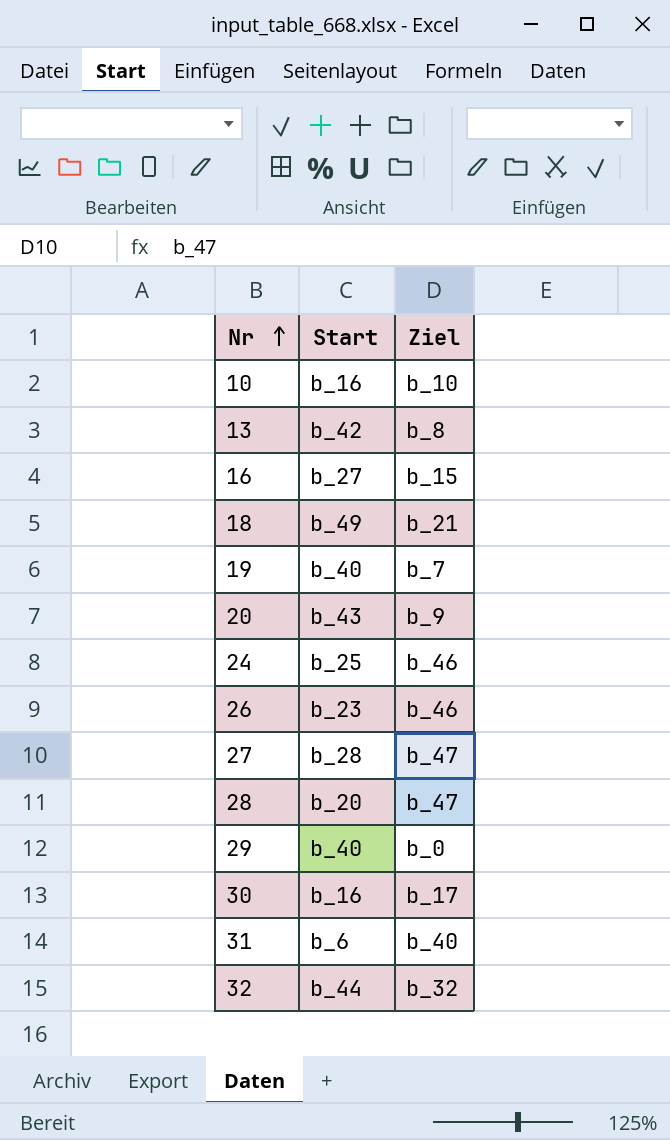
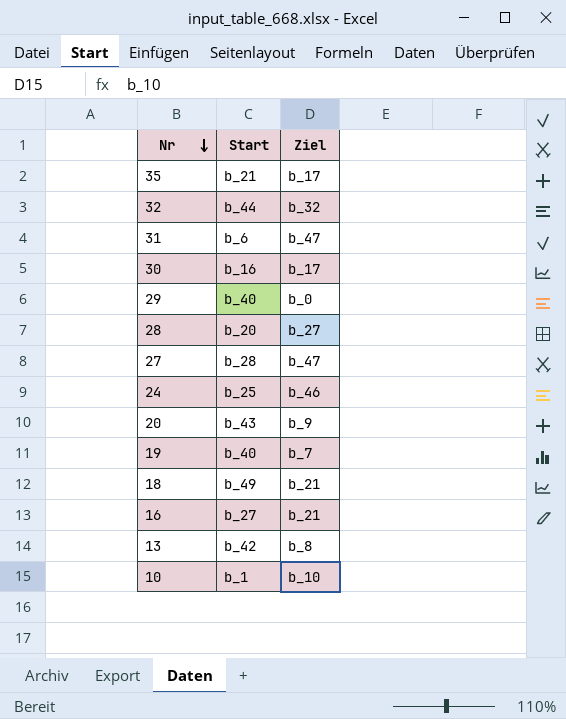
row order: Nr ascending -> Nr descending
row 26: b_23 | b_46 -> none
row 35: none -> b_21 | b_17
31 | Ziel: b_40 -> b_47
28 | Ziel: b_47 -> b_27
16 | Ziel: b_15 -> b_21
10 | Start: b_16 -> b_1

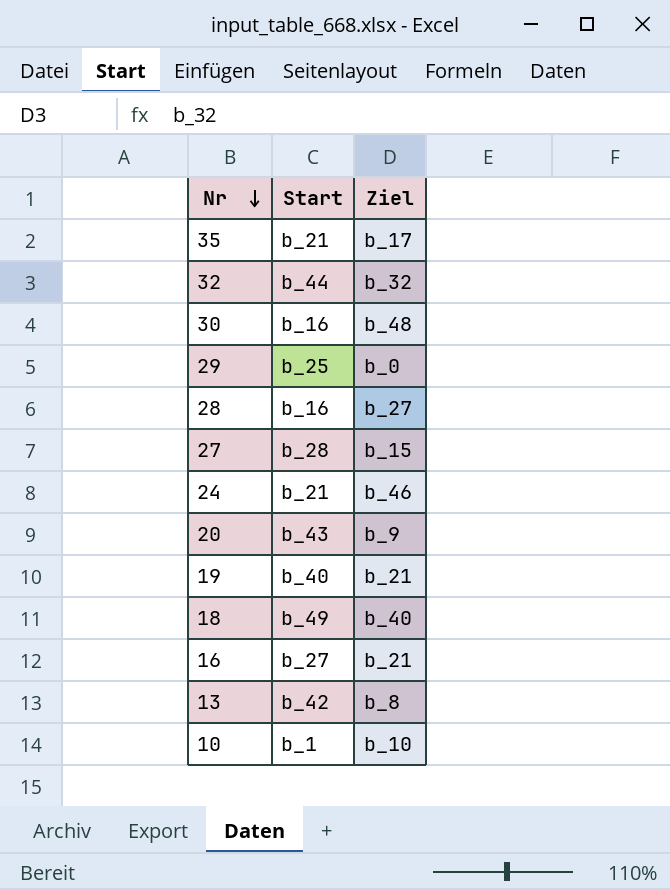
row 31: b_6 | b_47 -> none
30 | Ziel: b_17 -> b_48
29 | Start: b_40 -> b_25
28 | Start: b_20 -> b_16
27 | Ziel: b_47 -> b_15
24 | Start: b_25 -> b_21
19 | Ziel: b_7 -> b_21
18 | Ziel: b_21 -> b_40

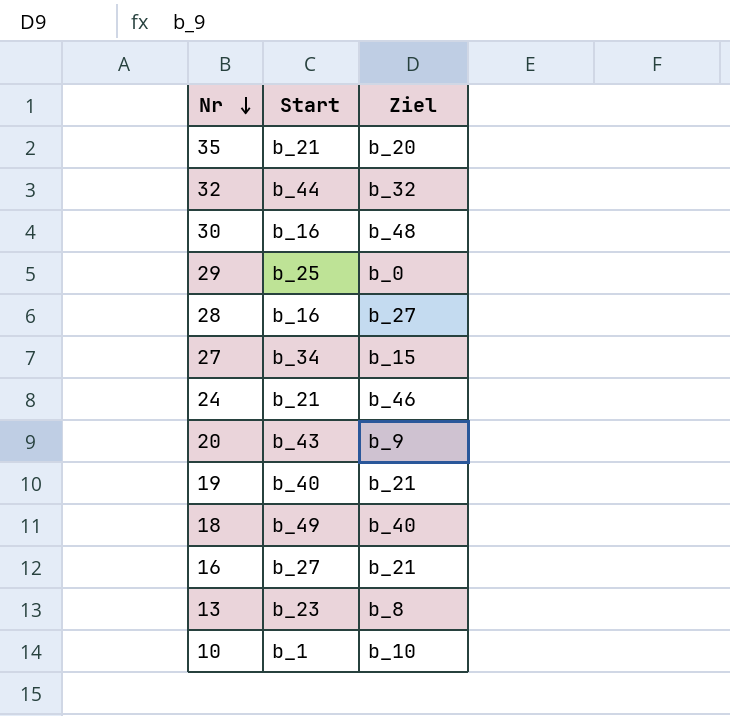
35 | Ziel: b_17 -> b_20
27 | Start: b_28 -> b_34
13 | Start: b_42 -> b_23

